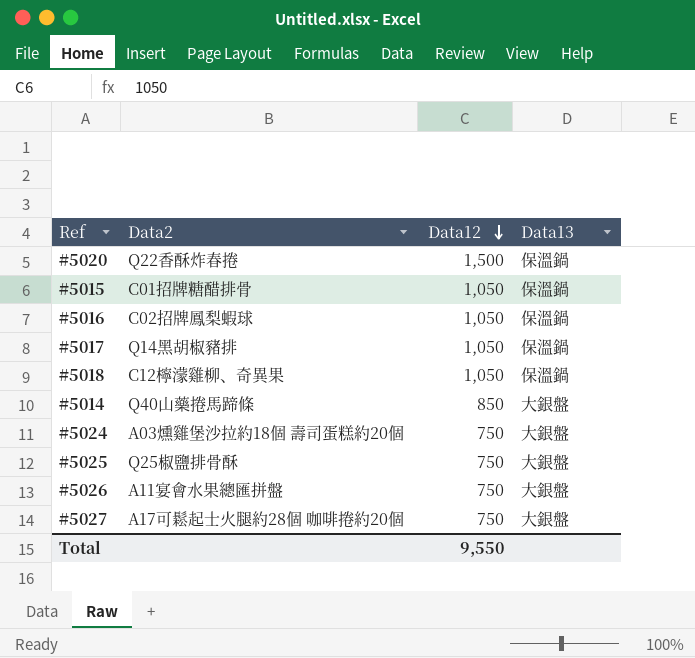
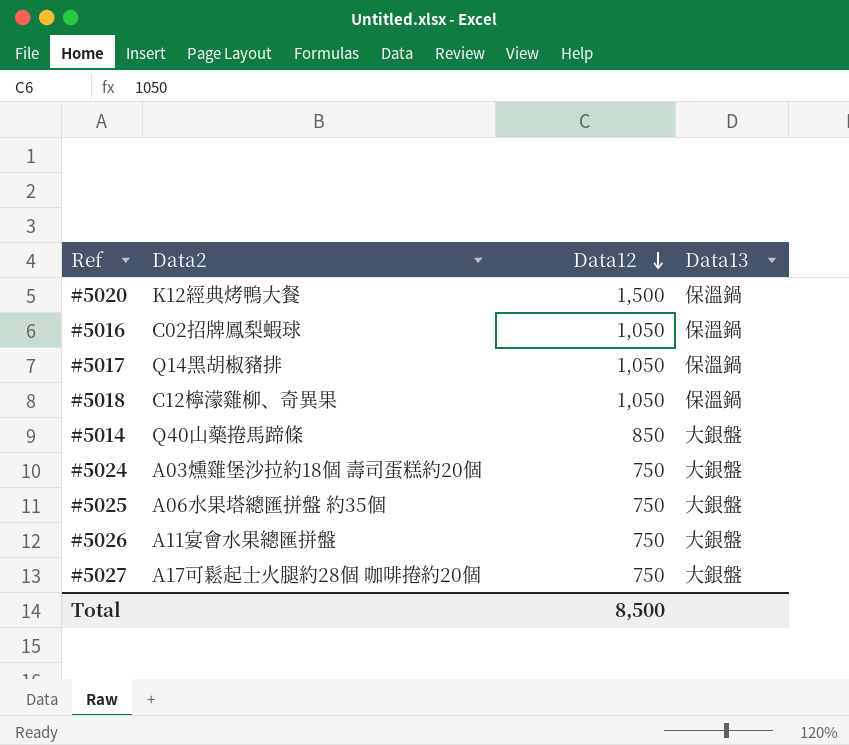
row #5015: C01招牌糖醋排骨 | 1,050 | 保溫鍋 -> none
#5020 | Data2: Q22香酥炸春捲 -> K12經典烤鴨大餐
#5025 | Data2: Q25椒鹽排骨酥 -> A06水果塔總匯拼盤 約35個
Total | Data12: 9,550 -> 8,500

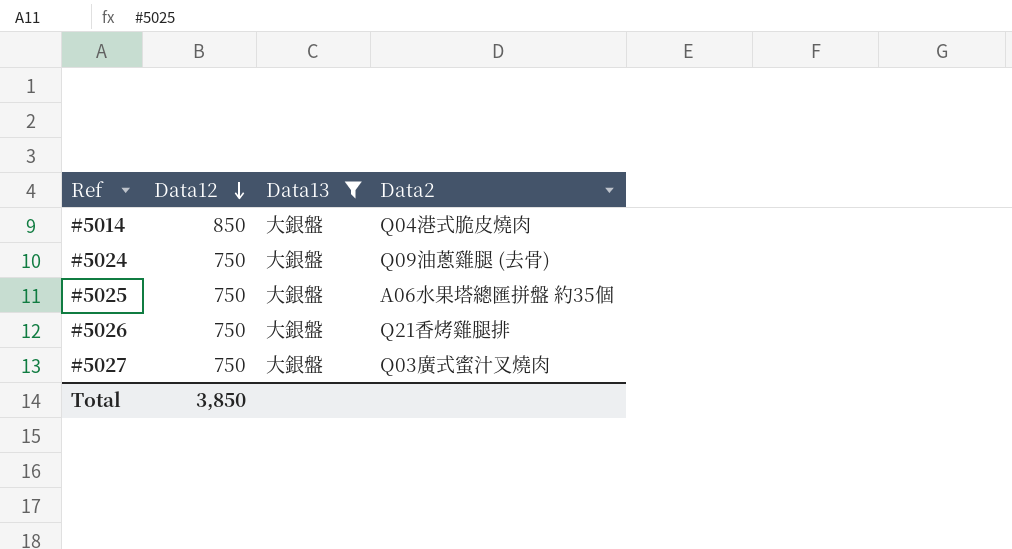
filter: none -> Data13 = 大銀盤
column Data2 | position: 2 -> 4
#5014 | Data2: Q40山藥捲馬蹄條 -> Q04港式脆皮燒肉
#5024 | Data2: A03燻雞堡沙拉約18個 壽司蛋糕約20個 -> Q09油蔥雞腿 (去骨)
#5026 | Data2: A11宴會水果總匯拼盤 -> Q21香烤雞腿排
#5027 | Data2: A17可鬆起士火腿約28個 咖啡捲約20個 -> Q03廣式蜜汁叉燒肉
Total | Data12: 8,500 -> 3,850

